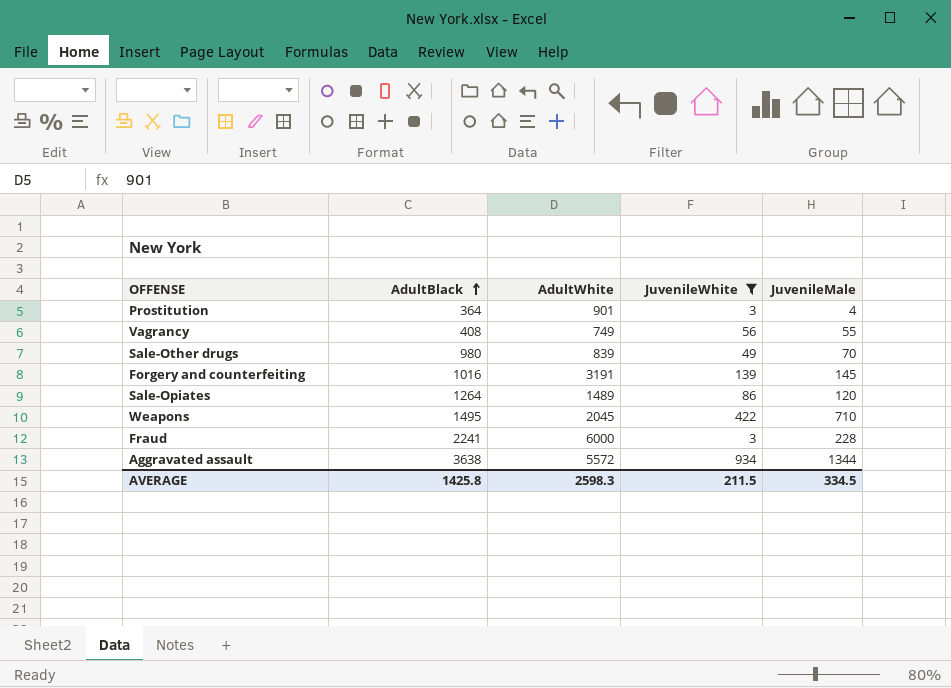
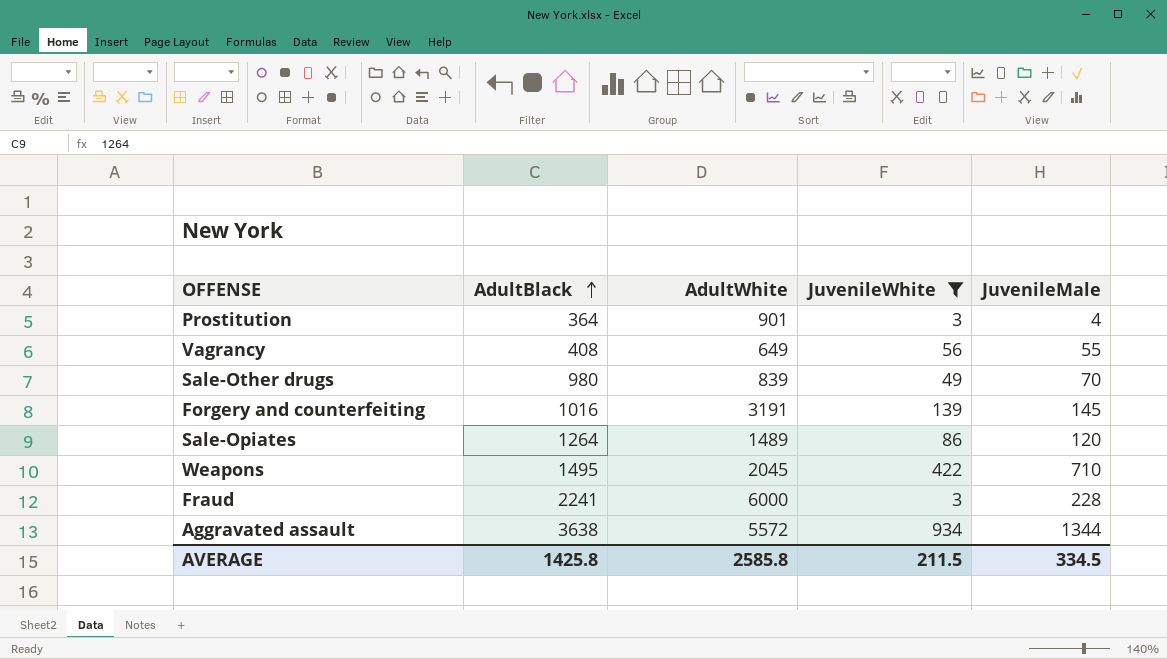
Vagrancy | AdultWhite: 749 -> 649
AVERAGE | AdultWhite: 2598.3 -> 2585.8

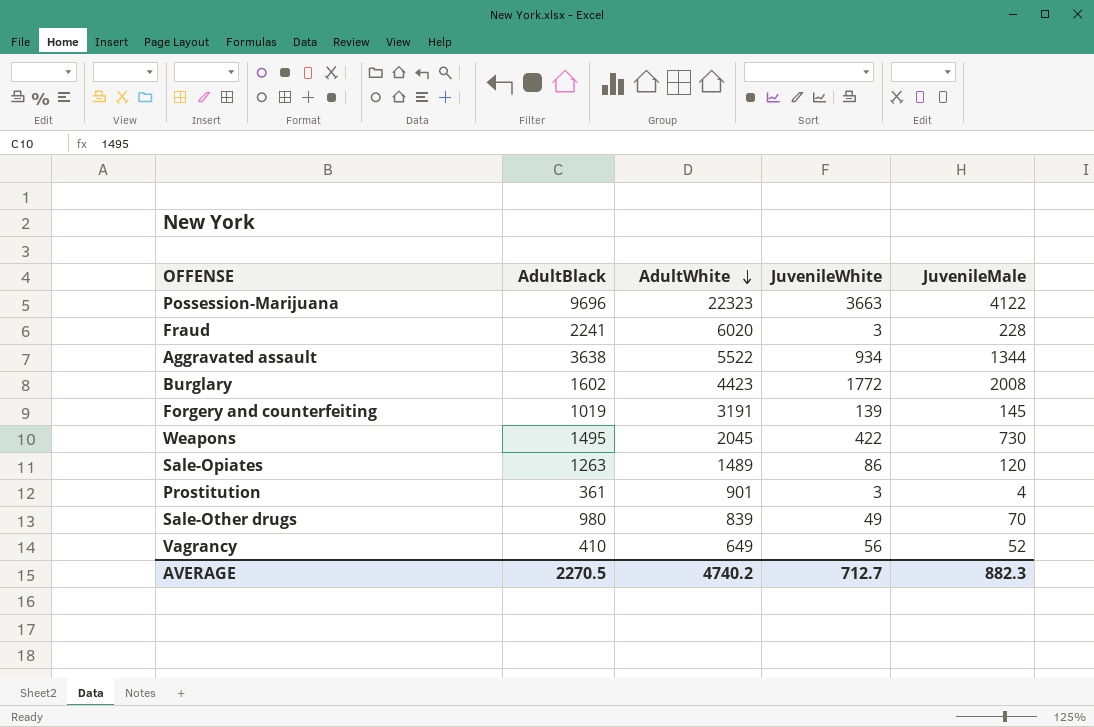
filter: JuvenileWhite <= 934 -> none
row order: AdultBlack ascending -> AdultWhite descending
Fraud | AdultWhite: 6000 -> 6020
Aggravated assault | AdultWhite: 5572 -> 5522
Forgery and counterfeiting | AdultBlack: 1016 -> 1019
Weapons | JuvenileMale: 710 -> 730
Sale-Opiates | AdultBlack: 1264 -> 1263
Prostitution | AdultBlack: 364 -> 361
Vagrancy | AdultBlack: 408 -> 410
Vagrancy | JuvenileMale: 55 -> 52
AVERAGE | AdultBlack: 1425.8 -> 2270.5
AVERAGE | AdultWhite: 2585.8 -> 4740.2
AVERAGE | JuvenileWhite: 211.5 -> 712.7
AVERAGE | JuvenileMale: 334.5 -> 882.3

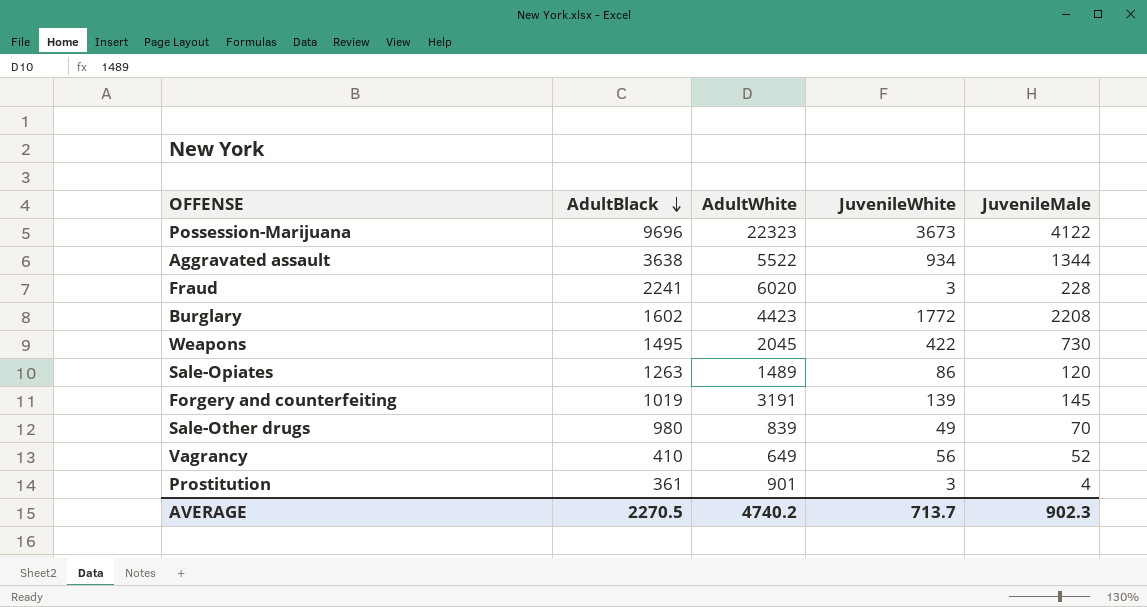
row order: AdultWhite descending -> AdultBlack descending
Possession-Marijuana | JuvenileWhite: 3663 -> 3673
Burglary | JuvenileMale: 2008 -> 2208
AVERAGE | JuvenileWhite: 712.7 -> 713.7
AVERAGE | JuvenileMale: 882.3 -> 902.3

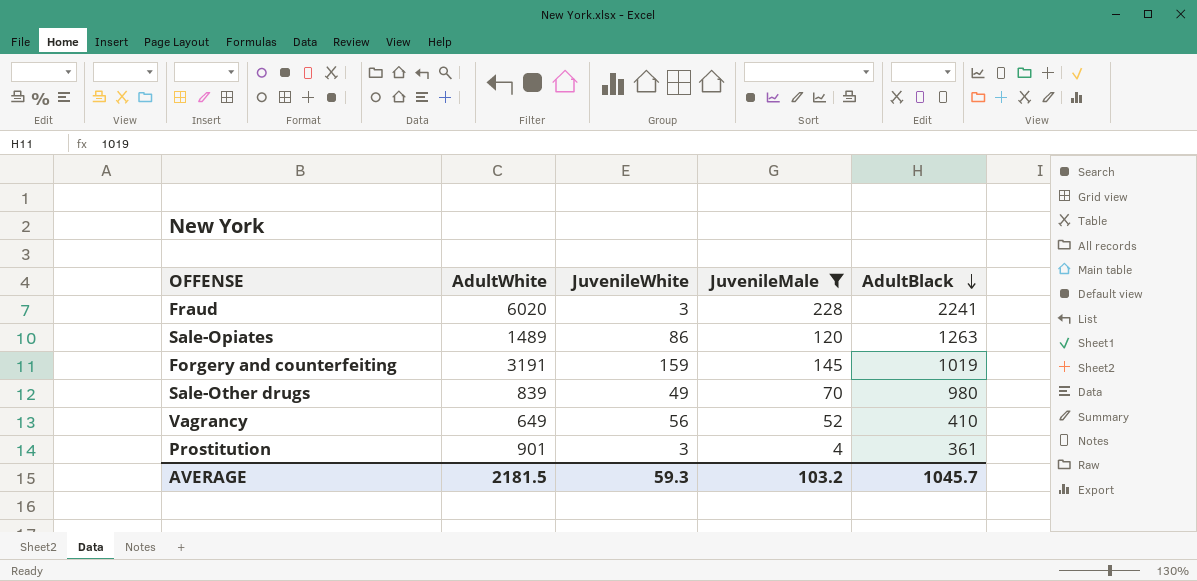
filter: none -> JuvenileMale <= 228
column AdultBlack | position: 2 -> 5
Forgery and counterfeiting | JuvenileWhite: 139 -> 159
AVERAGE | AdultWhite: 4740.2 -> 2181.5
AVERAGE | JuvenileWhite: 713.7 -> 59.3
AVERAGE | JuvenileMale: 902.3 -> 103.2
AVERAGE | AdultBlack: 2270.5 -> 1045.7

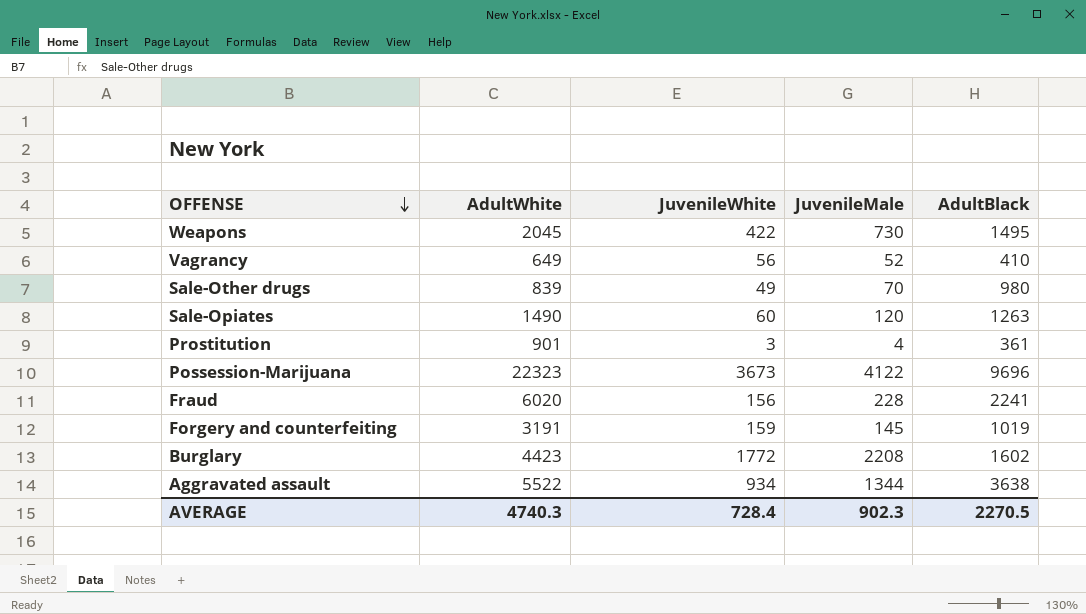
filter: JuvenileMale <= 228 -> none
row order: AdultBlack descending -> OFFENSE descending
Sale-Opiates | AdultWhite: 1489 -> 1490
Sale-Opiates | JuvenileWhite: 86 -> 60
Fraud | JuvenileWhite: 3 -> 156
AVERAGE | AdultWhite: 2181.5 -> 4740.3
AVERAGE | JuvenileWhite: 59.3 -> 728.4
AVERAGE | JuvenileMale: 103.2 -> 902.3
AVERAGE | AdultBlack: 1045.7 -> 2270.5

